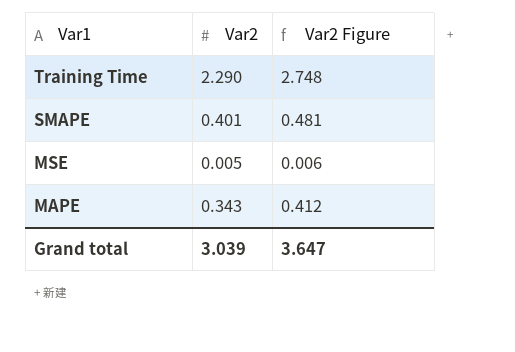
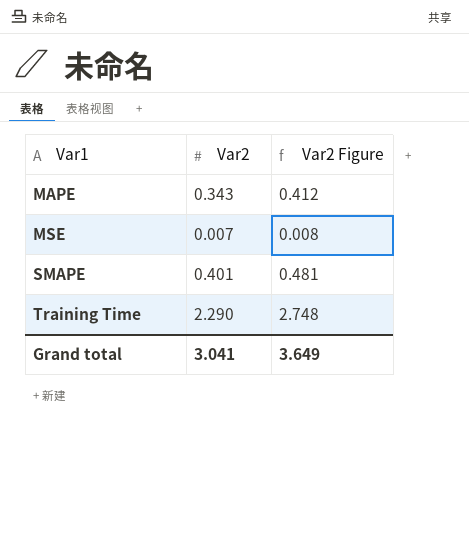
row order: Var1 descending -> Var1 ascending
MSE | Var2: 0.005 -> 0.007
MSE | Var2 Figure: 0.006 -> 0.008
Grand total | Var2: 3.039 -> 3.041
Grand total | Var2 Figure: 3.647 -> 3.649

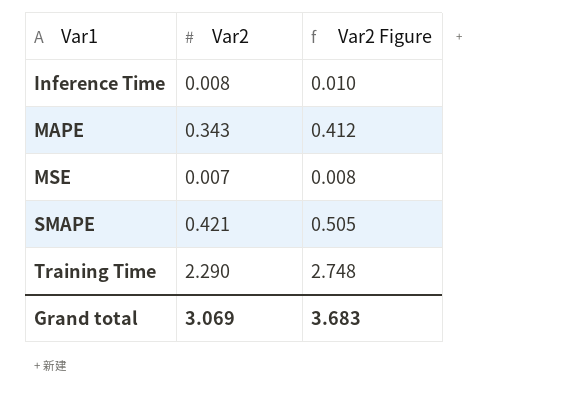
row Inference Time: none -> 0.008 | 0.010
SMAPE | Var2: 0.401 -> 0.421
SMAPE | Var2 Figure: 0.481 -> 0.505
Grand total | Var2: 3.041 -> 3.069
Grand total | Var2 Figure: 3.649 -> 3.683

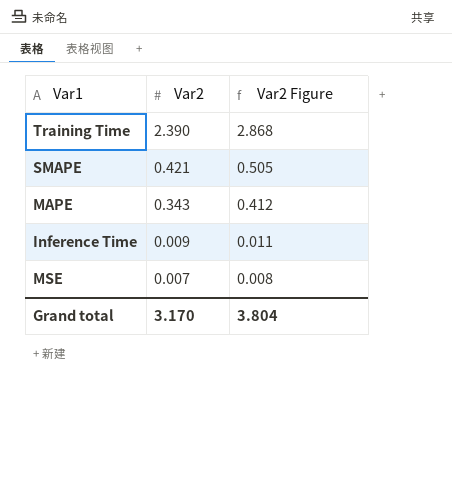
row order: Var1 ascending -> Var2 descending
Training Time | Var2: 2.290 -> 2.390
Training Time | Var2 Figure: 2.748 -> 2.868
Inference Time | Var2: 0.008 -> 0.009
Inference Time | Var2 Figure: 0.010 -> 0.011
Grand total | Var2: 3.069 -> 3.170
Grand total | Var2 Figure: 3.683 -> 3.804

